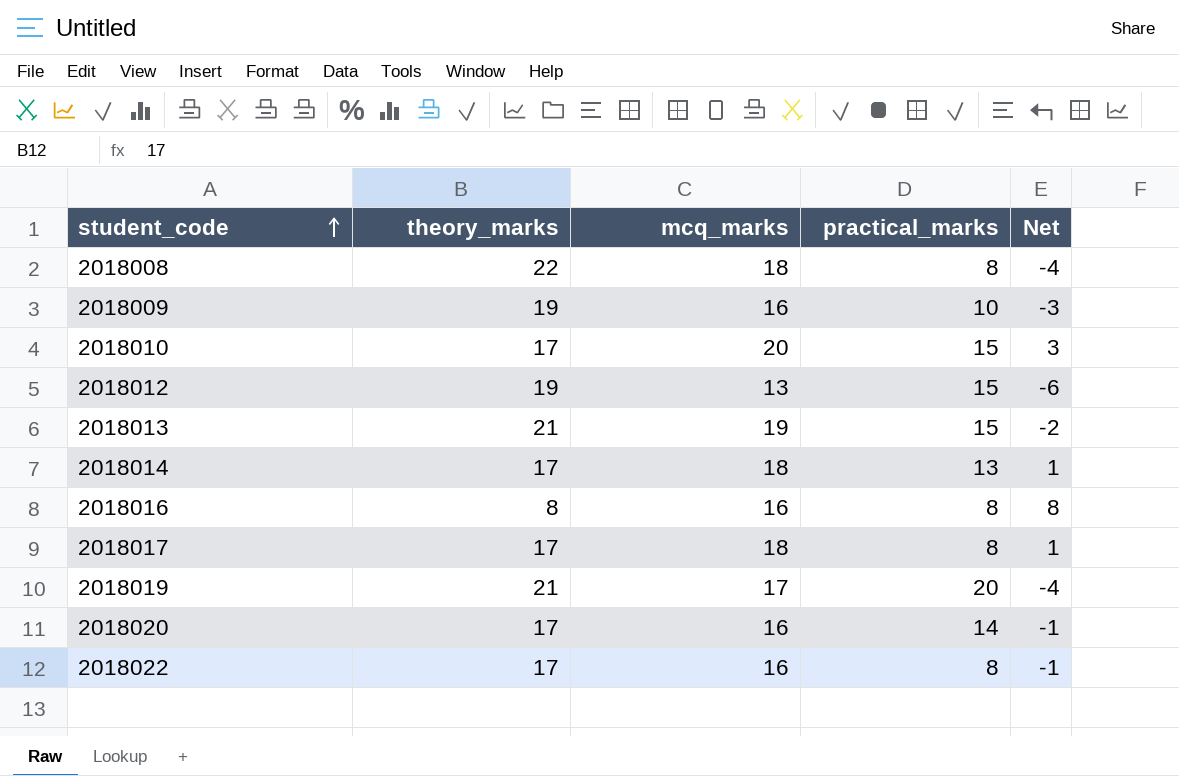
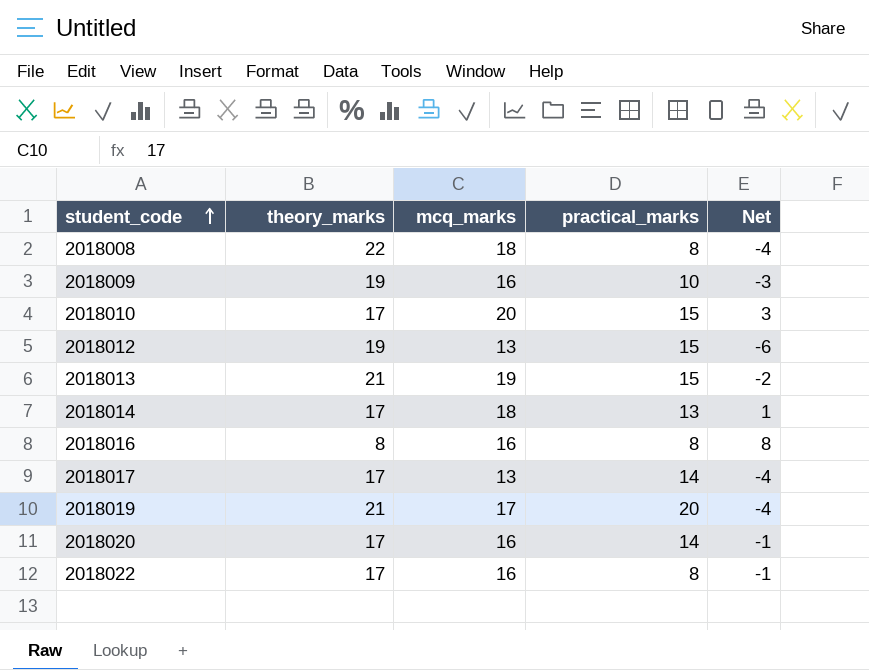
2018017 | mcq_marks: 18 -> 13
2018017 | practical_marks: 8 -> 14
2018017 | Net: 1 -> -4

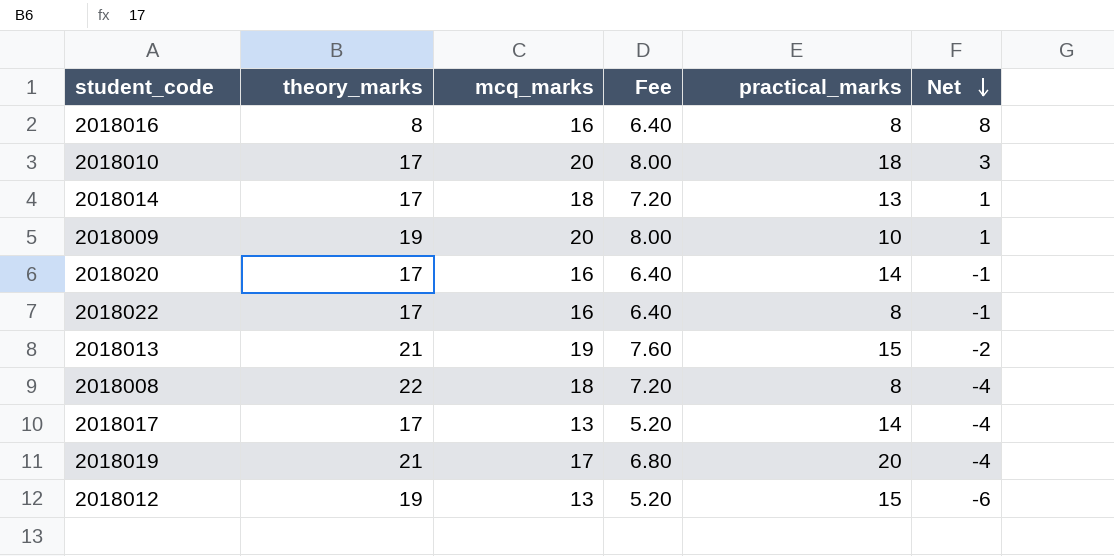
row order: student_code ascending -> Net descending
column Fee | formula: none -> [mcq_marks] * 0.4
2018010 | practical_marks: 15 -> 18
2018009 | mcq_marks: 16 -> 20
2018009 | Net: -3 -> 1

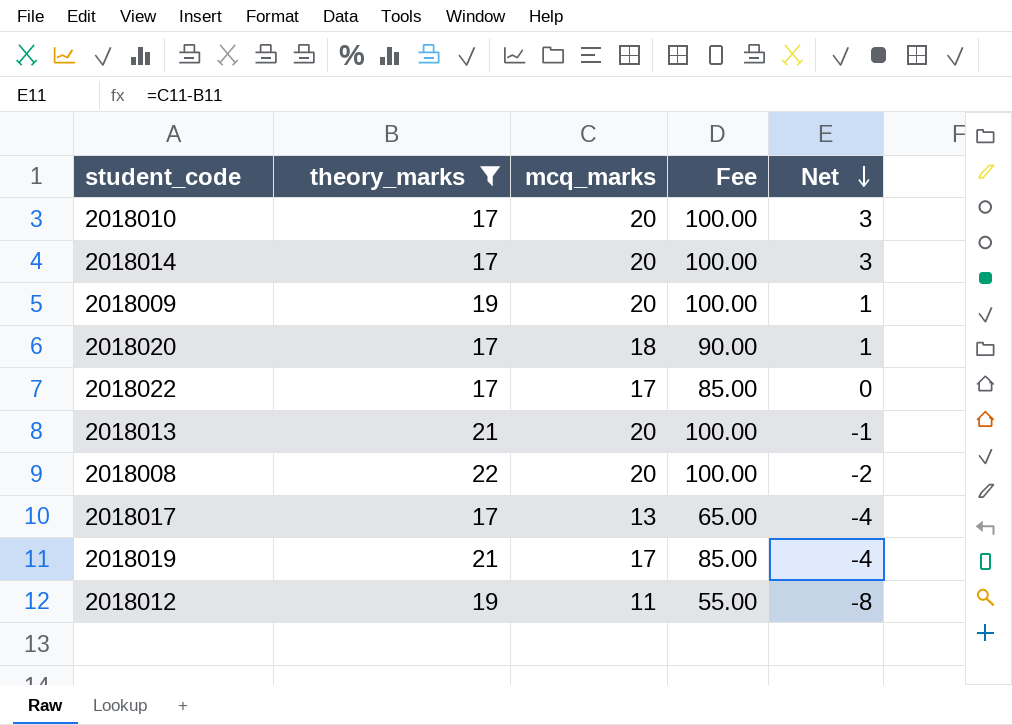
filter: none -> theory_marks != 8
column practical_marks | position: 5 -> none
column Fee | formula: [mcq_marks] * 0.4 -> [mcq_marks] * 5
2018014 | mcq_marks: 18 -> 20
2018014 | Net: 1 -> 3
2018020 | mcq_marks: 16 -> 18
2018020 | Net: -1 -> 1
2018022 | mcq_marks: 16 -> 17
2018022 | Net: -1 -> 0
2018013 | mcq_marks: 19 -> 20
2018013 | Net: -2 -> -1
2018008 | mcq_marks: 18 -> 20
2018008 | Net: -4 -> -2
2018012 | mcq_marks: 13 -> 11
2018012 | Net: -6 -> -8

